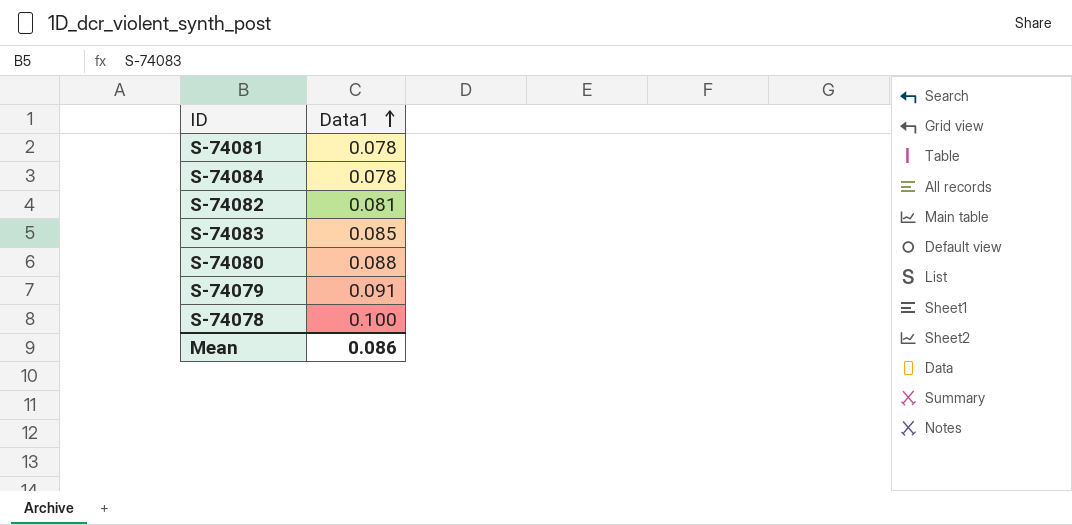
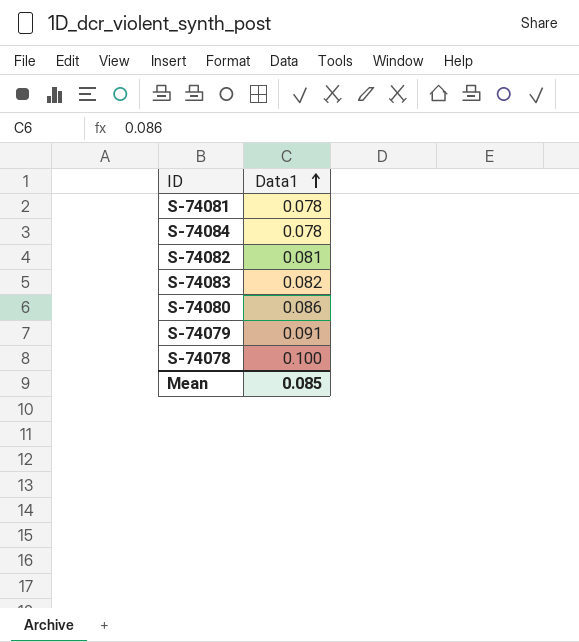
S-74083 | Data1: 0.085 -> 0.082
S-74080 | Data1: 0.088 -> 0.086
Mean | Data1: 0.086 -> 0.085

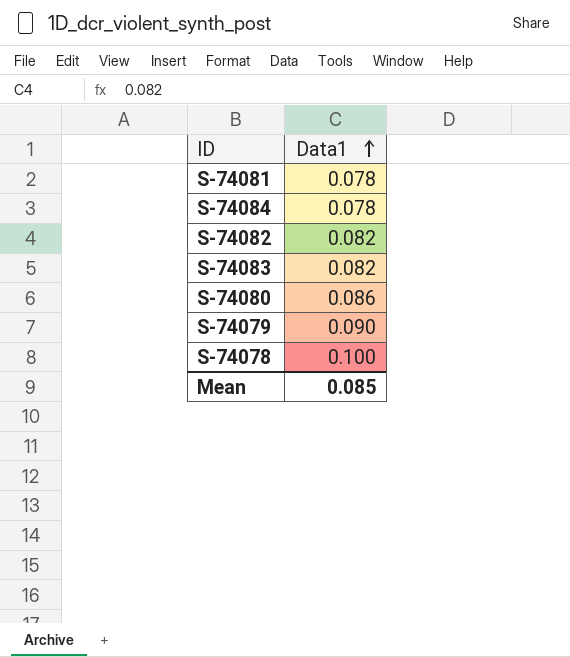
S-74082 | Data1: 0.081 -> 0.082
S-74079 | Data1: 0.091 -> 0.090

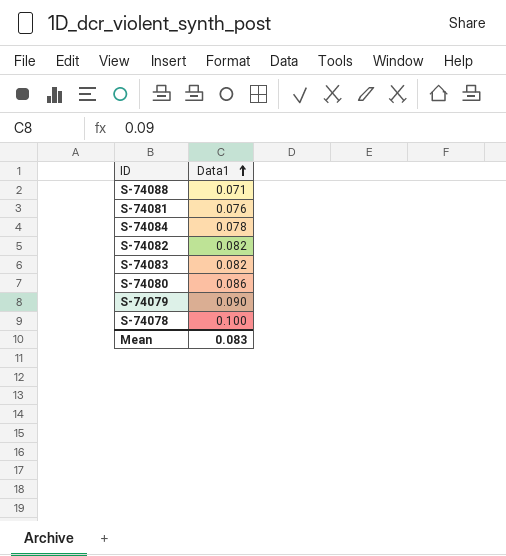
row S-74088: none -> 0.071
S-74081 | Data1: 0.078 -> 0.076
Mean | Data1: 0.085 -> 0.083

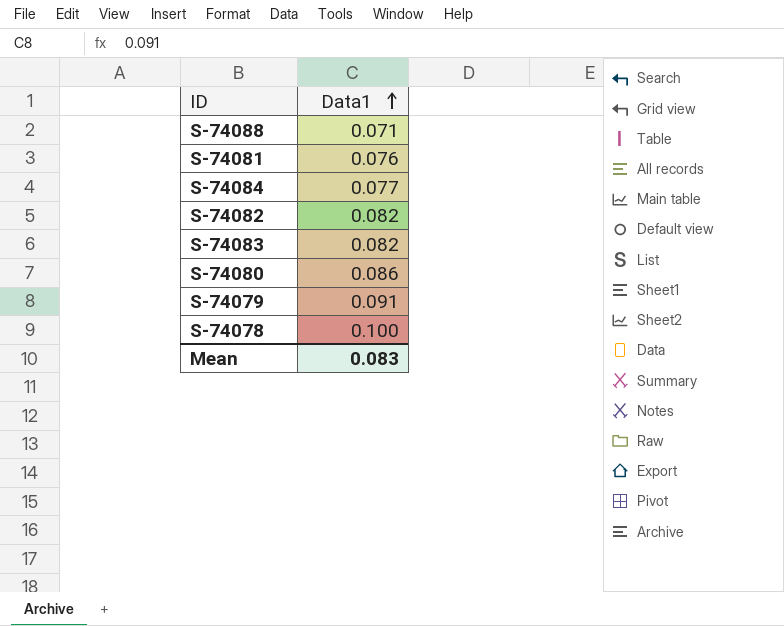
S-74084 | Data1: 0.078 -> 0.077
S-74079 | Data1: 0.090 -> 0.091

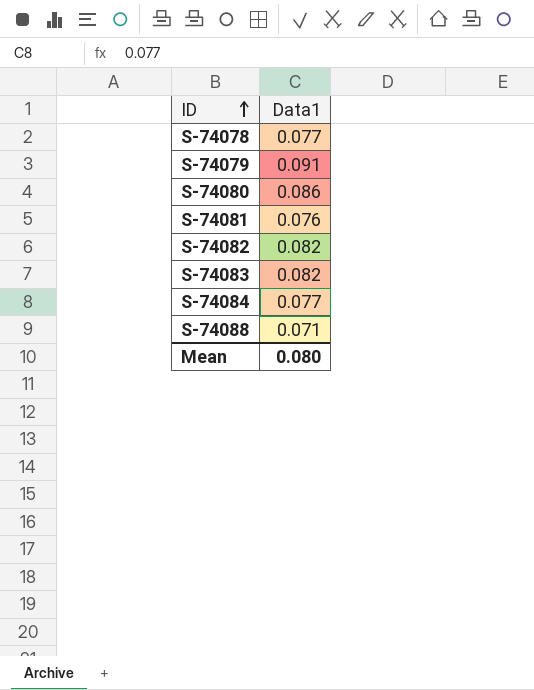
row order: Data1 ascending -> ID ascending
S-74078 | Data1: 0.100 -> 0.077
Mean | Data1: 0.083 -> 0.080

